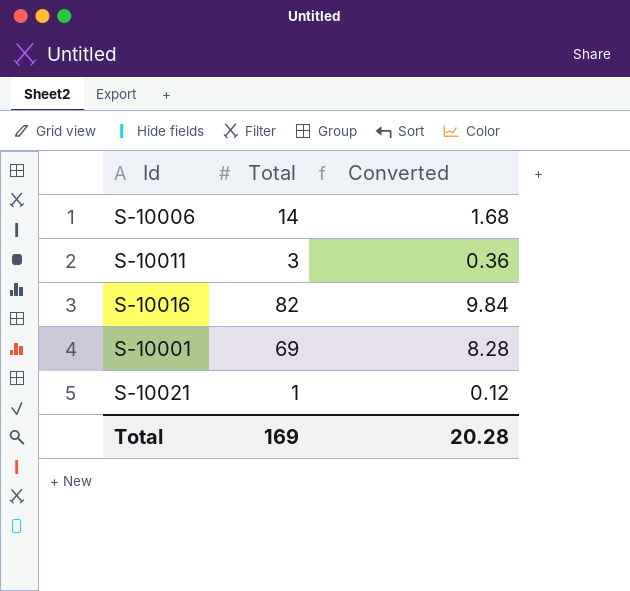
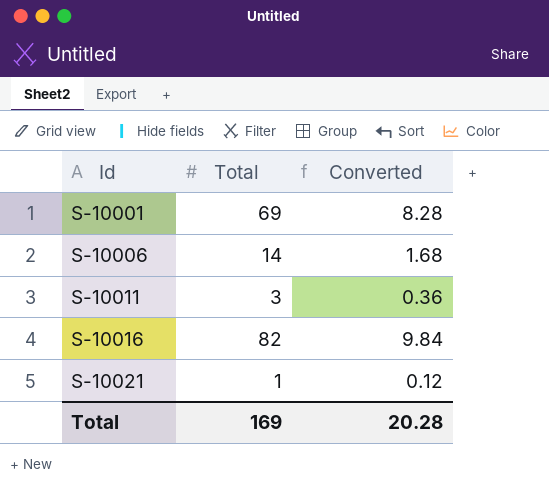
row order: none -> Id ascending

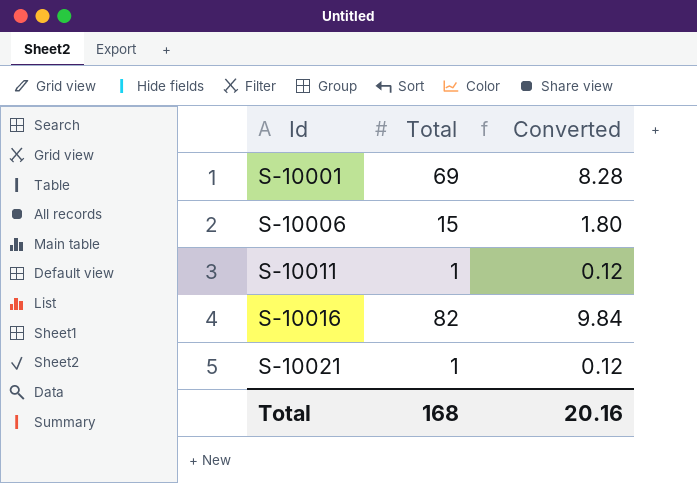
S-10006 | Total: 14 -> 15
S-10006 | Converted: 1.68 -> 1.80
S-10011 | Total: 3 -> 1
S-10011 | Converted: 0.36 -> 0.12
Total | Total: 169 -> 168
Total | Converted: 20.28 -> 20.16

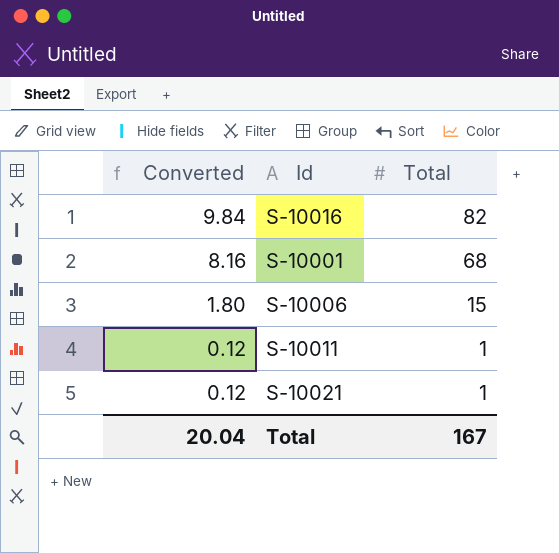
row order: Id ascending -> Converted descending
column Converted | position: 3 -> 1
S-10001 | Converted: 8.28 -> 8.16
S-10001 | Total: 69 -> 68
Total | Converted: 20.16 -> 20.04
Total | Total: 168 -> 167

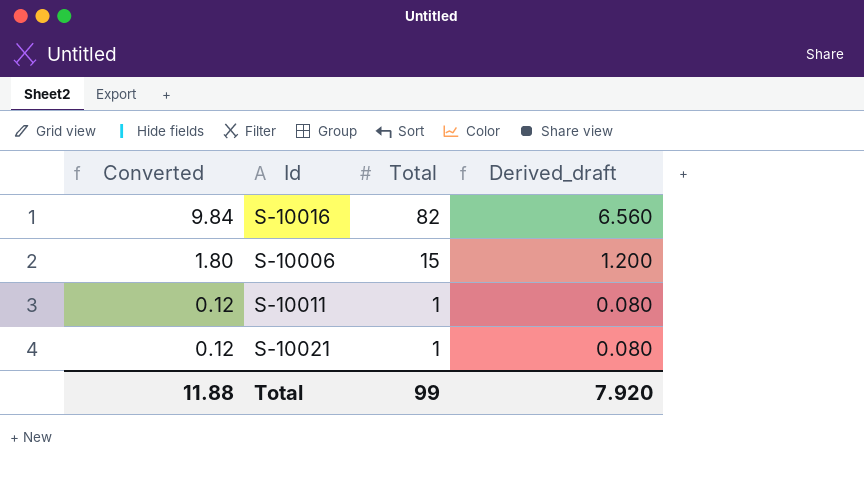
column Derived_draft | formula: none -> [Total] * 0.08
row S-10001: 8.16 | 68 -> none
Total | Converted: 20.04 -> 11.88
Total | Total: 167 -> 99

